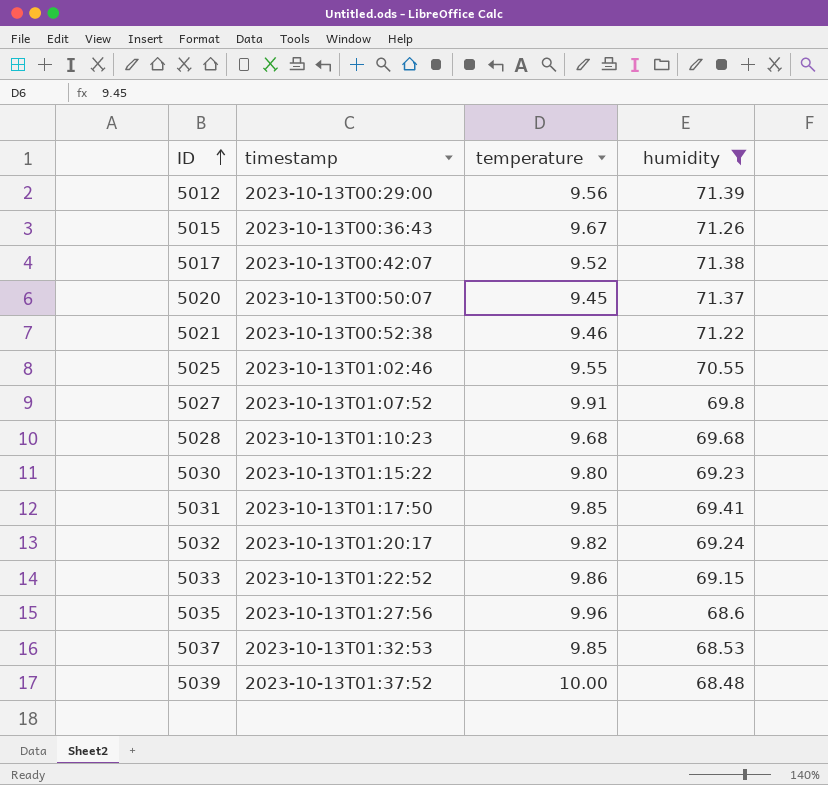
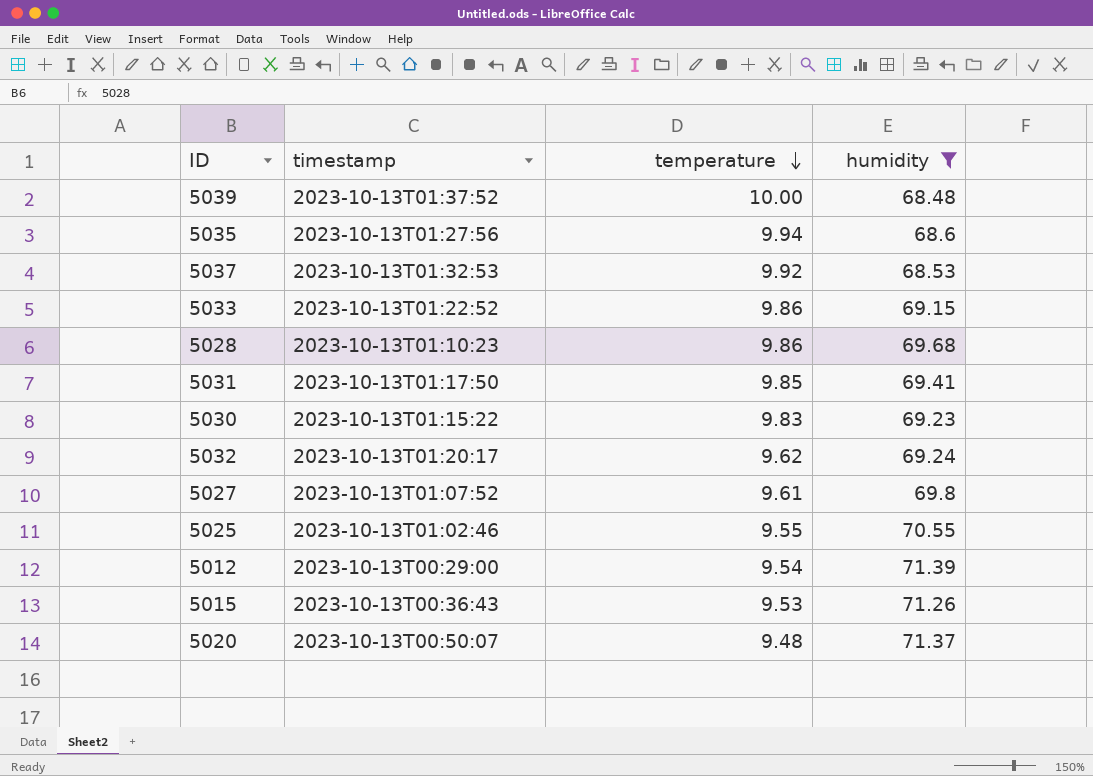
row order: ID ascending -> temperature descending
row 5017: 2023-10-13T00:42:07 | 9.52 | 71.38 -> none
row 5021: 2023-10-13T00:52:38 | 9.46 | 71.22 -> none
5035 | temperature: 9.96 -> 9.94
5037 | temperature: 9.85 -> 9.92
5028 | temperature: 9.68 -> 9.86
5030 | temperature: 9.80 -> 9.83
5032 | temperature: 9.82 -> 9.62
5027 | temperature: 9.91 -> 9.61
5012 | temperature: 9.56 -> 9.54
5015 | temperature: 9.67 -> 9.53
5020 | temperature: 9.45 -> 9.48

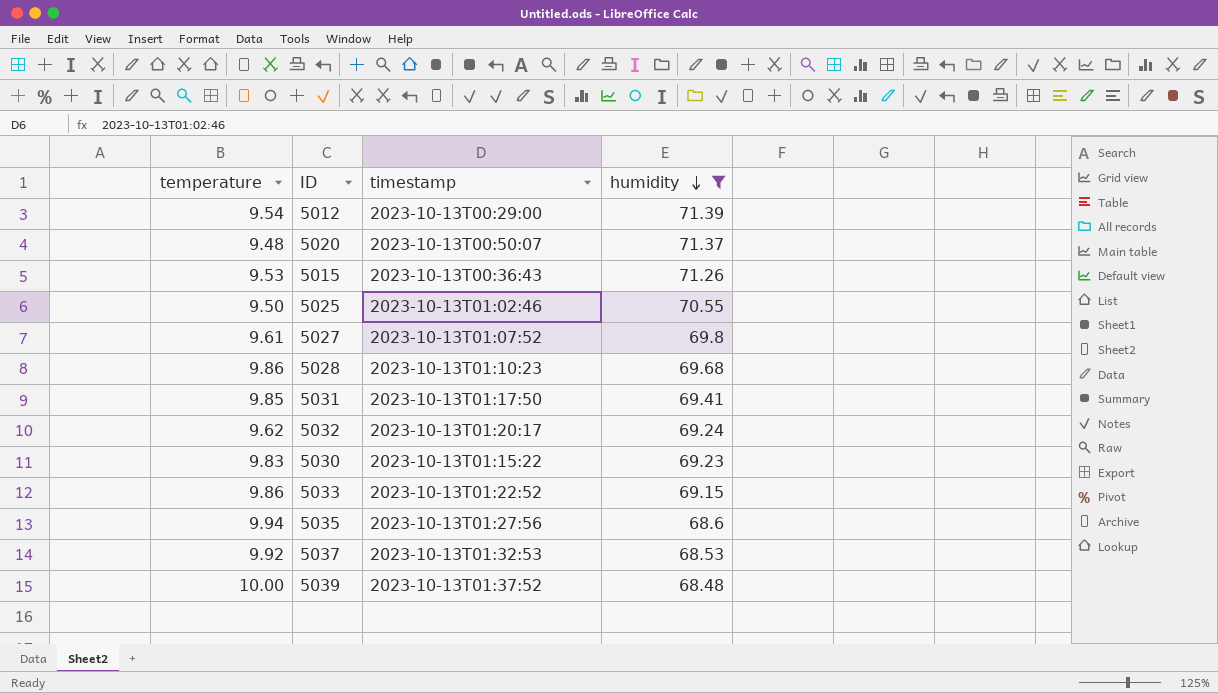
row order: temperature descending -> humidity descending
column temperature | position: 3 -> 1
5025 | temperature: 9.55 -> 9.50

